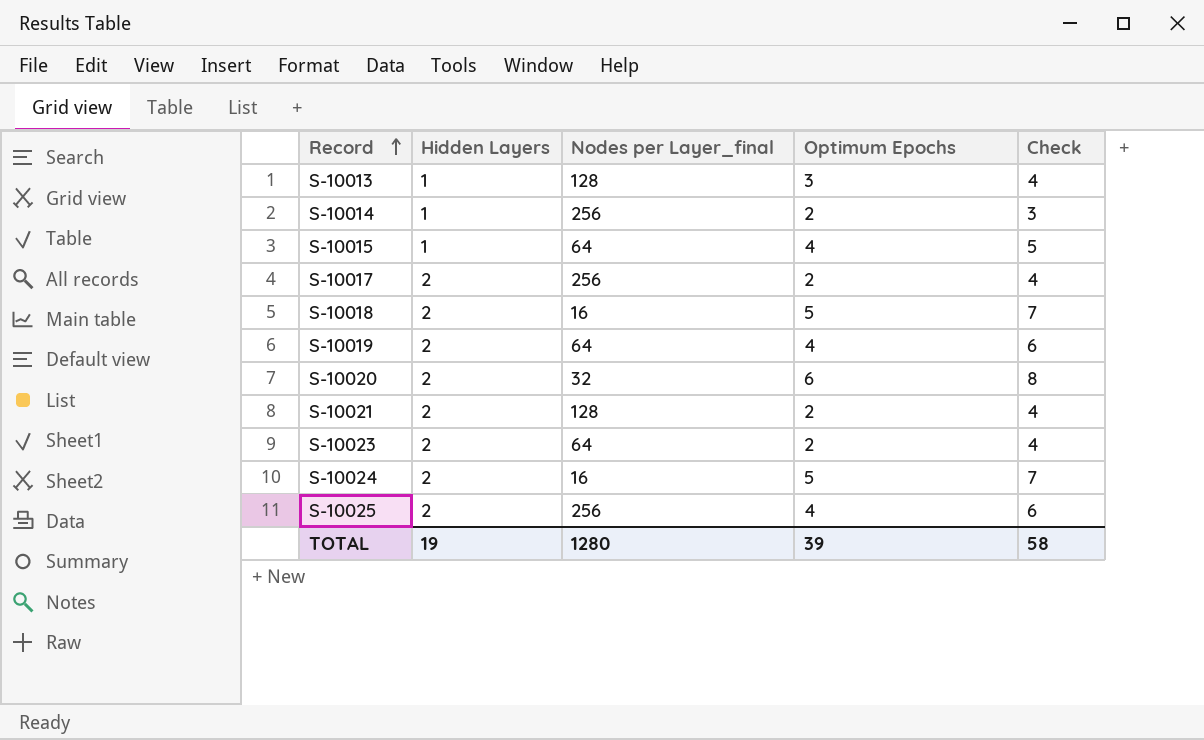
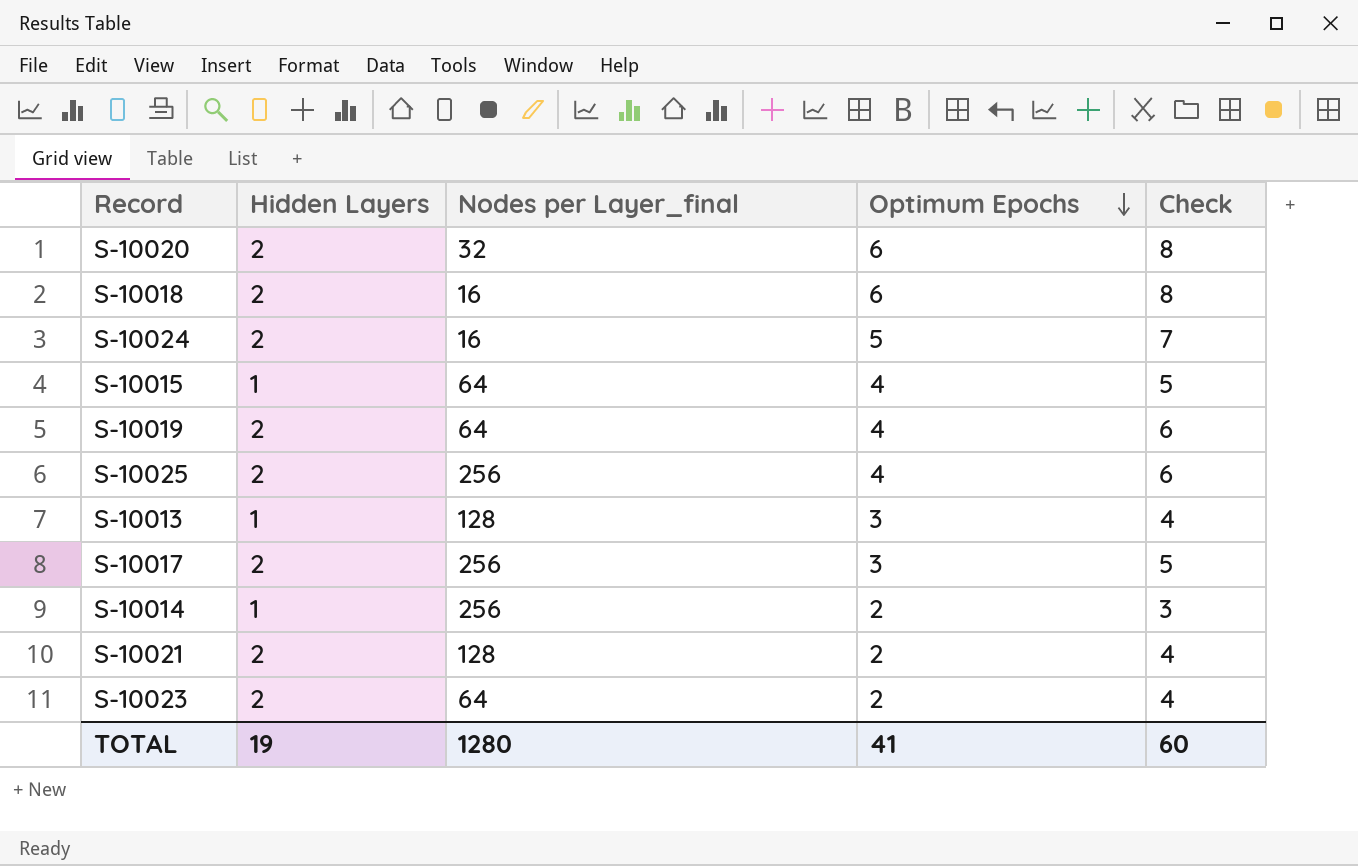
row order: Record ascending -> Optimum Epochs descending
S-10018 | Optimum Epochs: 5 -> 6
S-10018 | Check: 7 -> 8
S-10017 | Optimum Epochs: 2 -> 3
S-10017 | Check: 4 -> 5
TOTAL | Optimum Epochs: 39 -> 41
TOTAL | Check: 58 -> 60

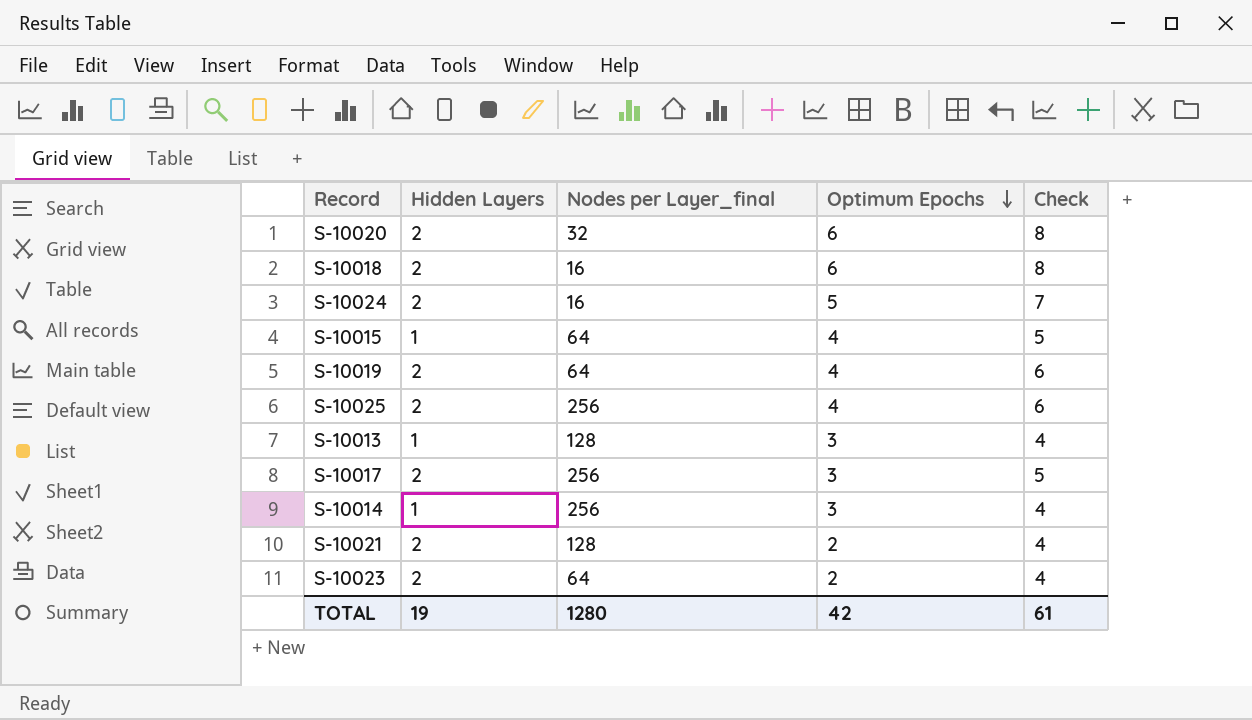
S-10014 | Optimum Epochs: 2 -> 3
S-10014 | Check: 3 -> 4
TOTAL | Optimum Epochs: 41 -> 42
TOTAL | Check: 60 -> 61

